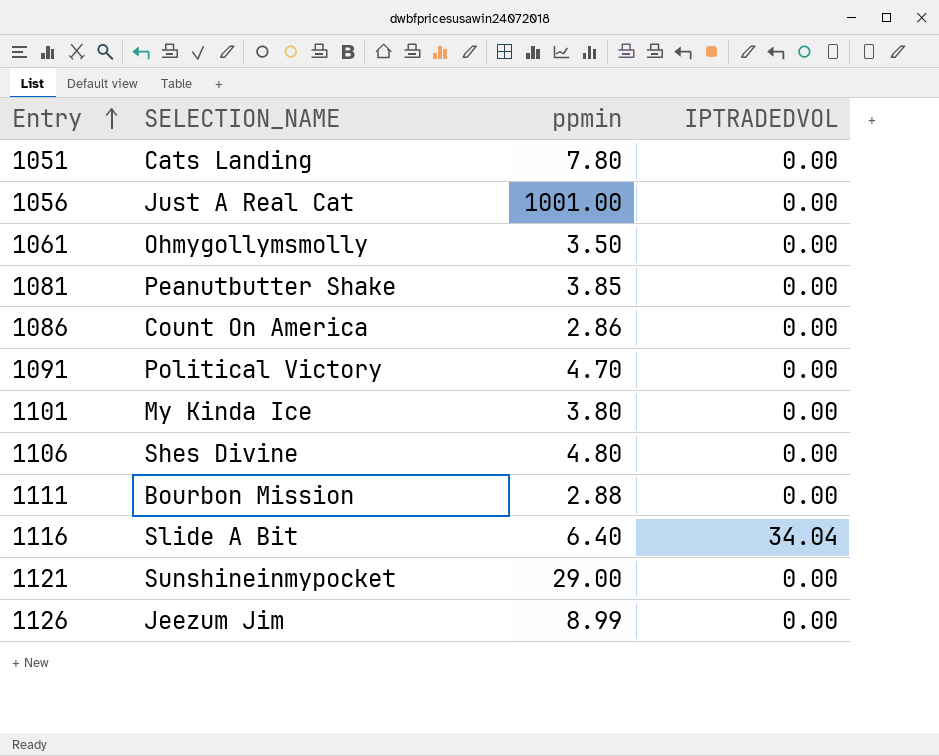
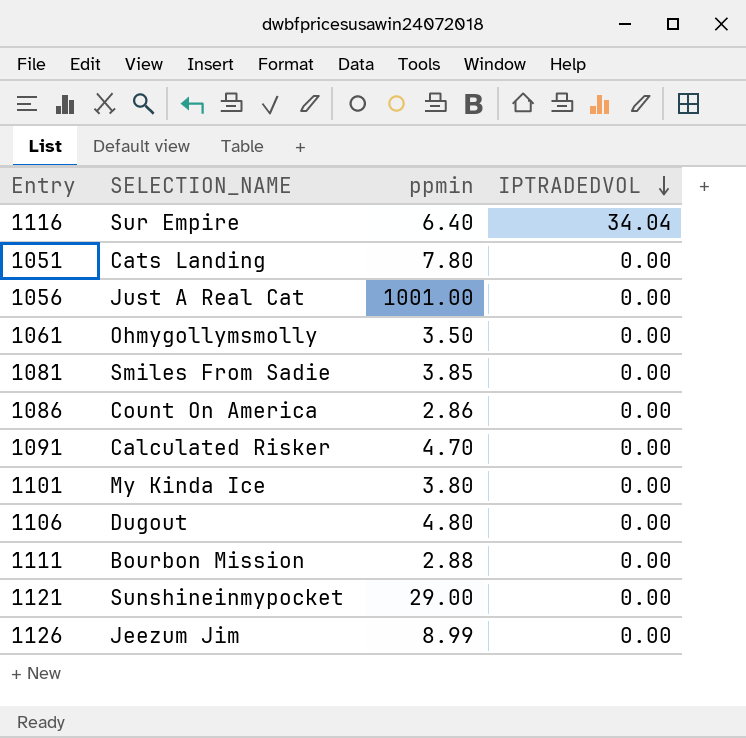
row order: Entry ascending -> IPTRADEDVOL descending
1116 | SELECTION_NAME: Slide A Bit -> Sur Empire
1081 | SELECTION_NAME: Peanutbutter Shake -> Smiles From Sadie
1091 | SELECTION_NAME: Political Victory -> Calculated Risker
1106 | SELECTION_NAME: Shes Divine -> Dugout

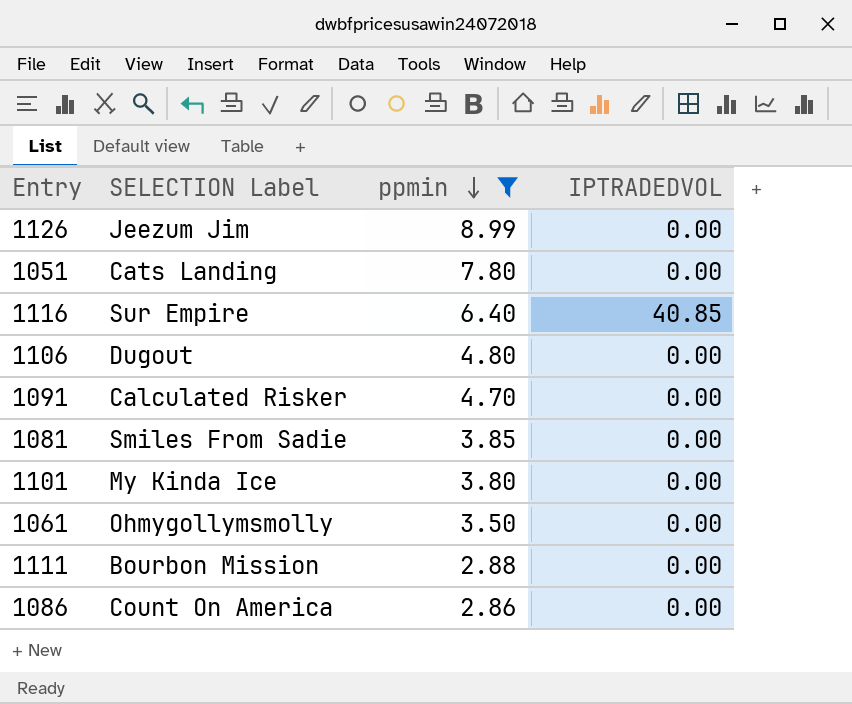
filter: none -> ppmin <= 8.99
row order: IPTRADEDVOL descending -> ppmin descending
column name: SELECTION_NAME -> SELECTION Label
1116 | IPTRADEDVOL: 34.04 -> 40.85

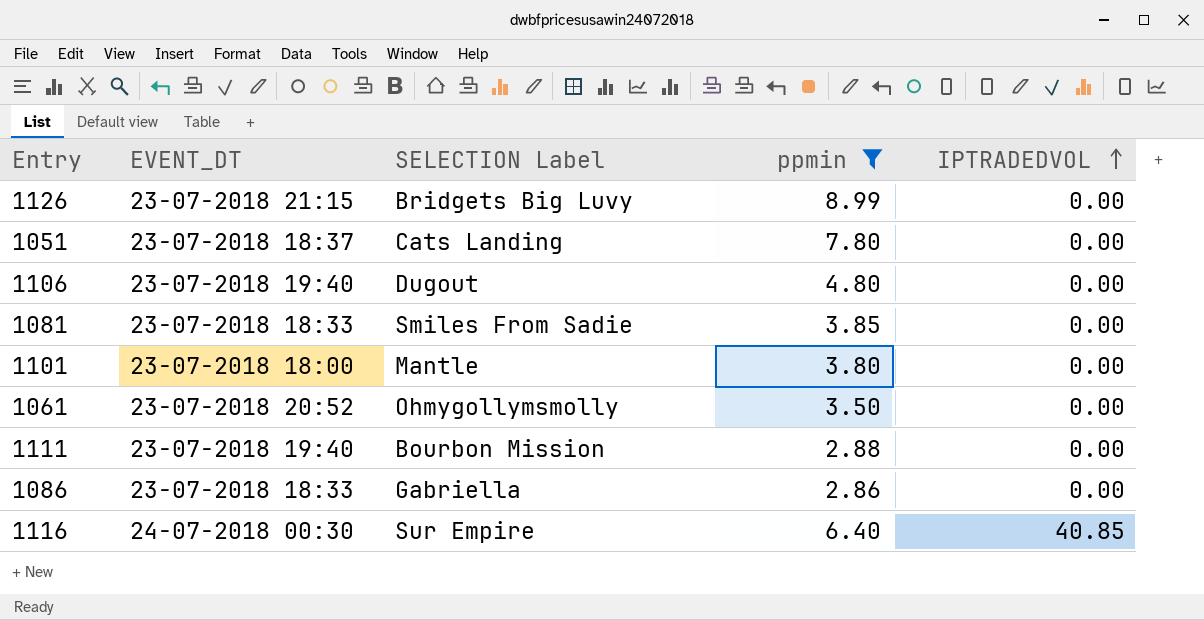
row order: ppmin descending -> IPTRADEDVOL ascending
column EVENT_DT | position: none -> 2
row 1091: Calculated Risker | 4.70 | 0.00 -> none
1126 | SELECTION Label: Jeezum Jim -> Bridgets Big Luvy
1101 | SELECTION Label: My Kinda Ice -> Mantle
1086 | SELECTION Label: Count On America -> Gabriella

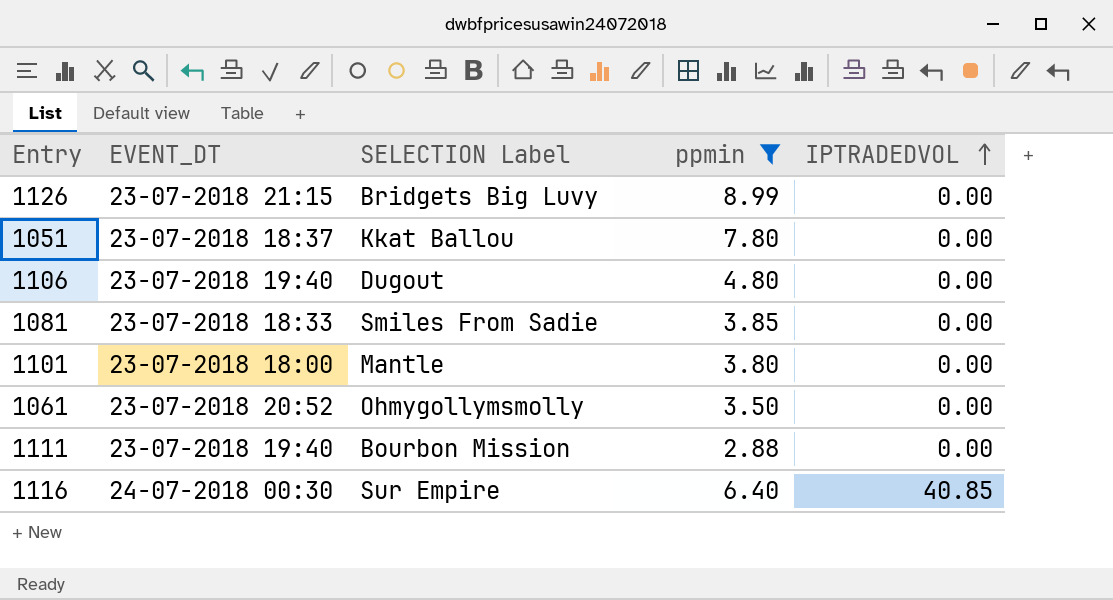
row 1086: 23-07-2018 18:33 | Gabriella | 2.86 | 0.00 -> none
1051 | SELECTION Label: Cats Landing -> Kkat Ballou

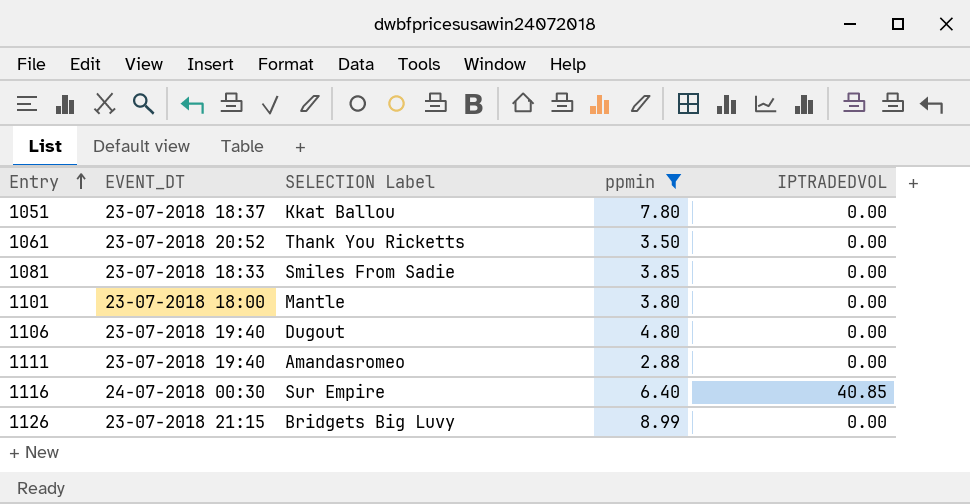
row order: IPTRADEDVOL ascending -> Entry ascending
1061 | SELECTION Label: Ohmygollymsmolly -> Thank You Ricketts
1111 | SELECTION Label: Bourbon Mission -> Amandasromeo

